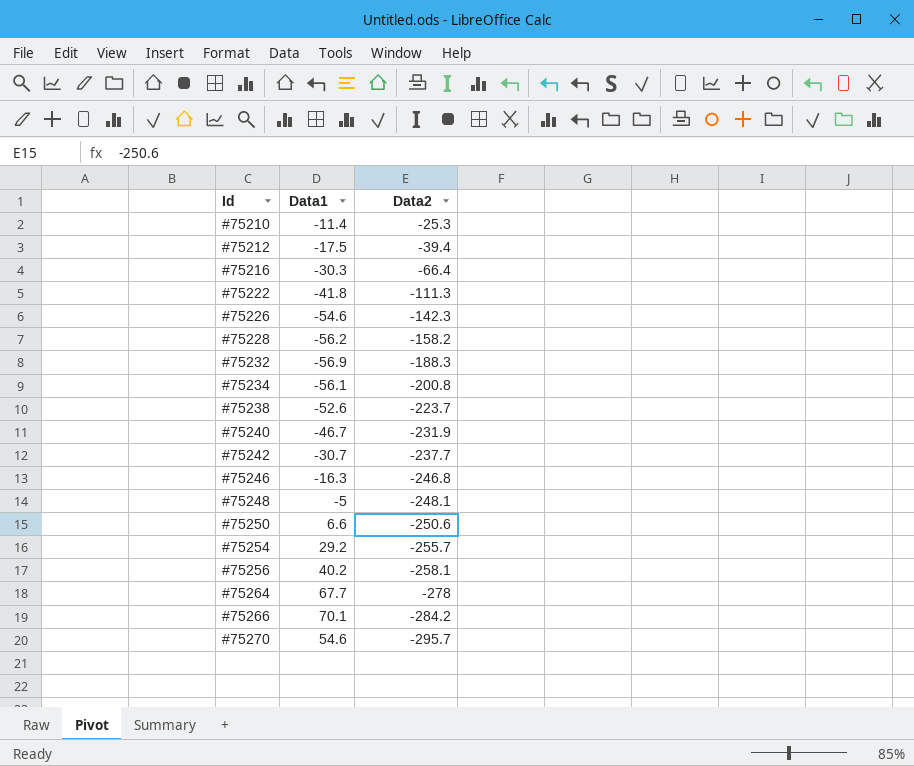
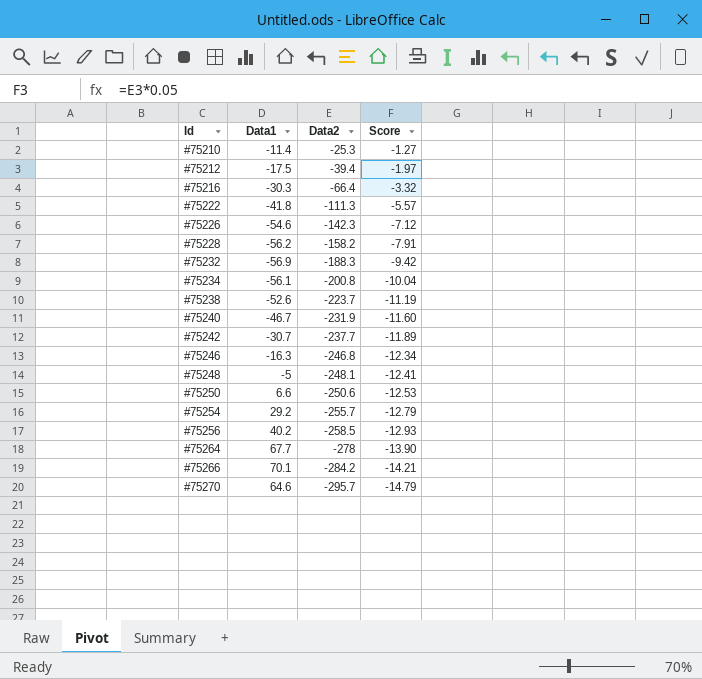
column Score | formula: none -> [Data2] * 0.05
#75256 | Data2: -258.1 -> -258.5
#75270 | Data1: 54.6 -> 64.6

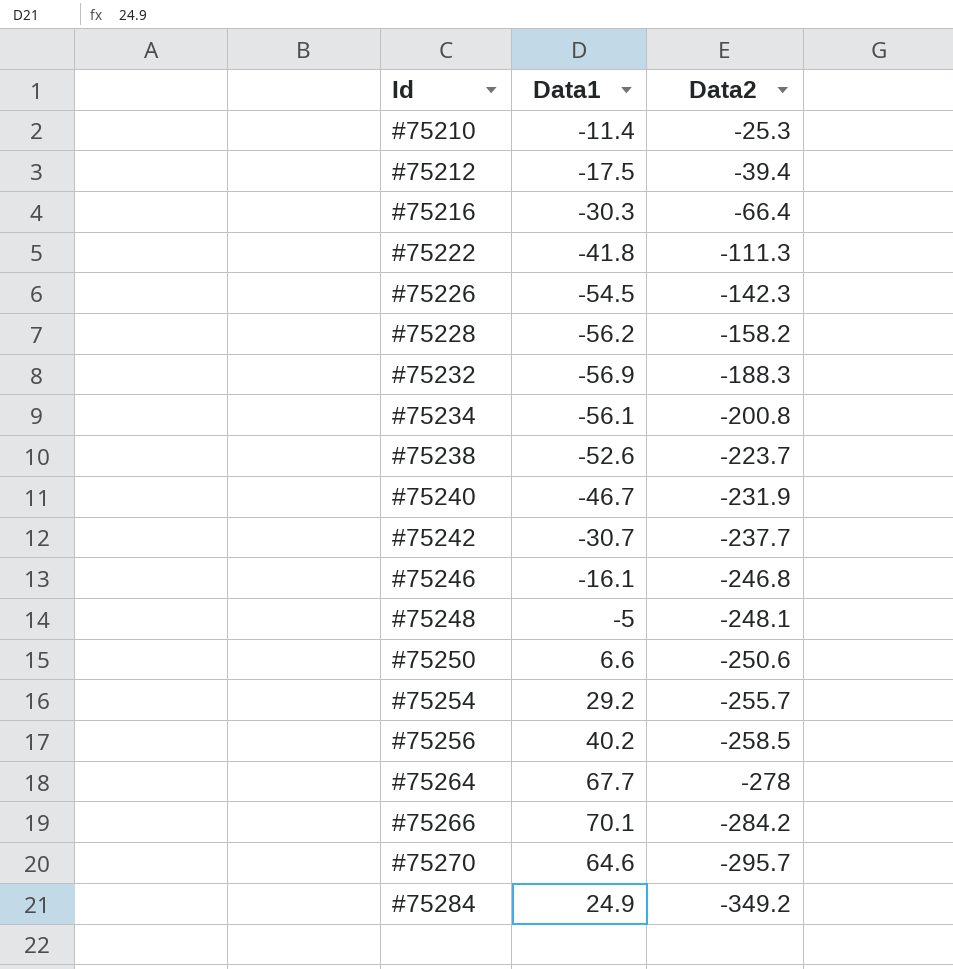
column Score | formula: [Data2] * 0.05 -> none
#75226 | Data1: -54.6 -> -54.5
#75246 | Data1: -16.3 -> -16.1
row #75284: none -> 24.9 | -349.2

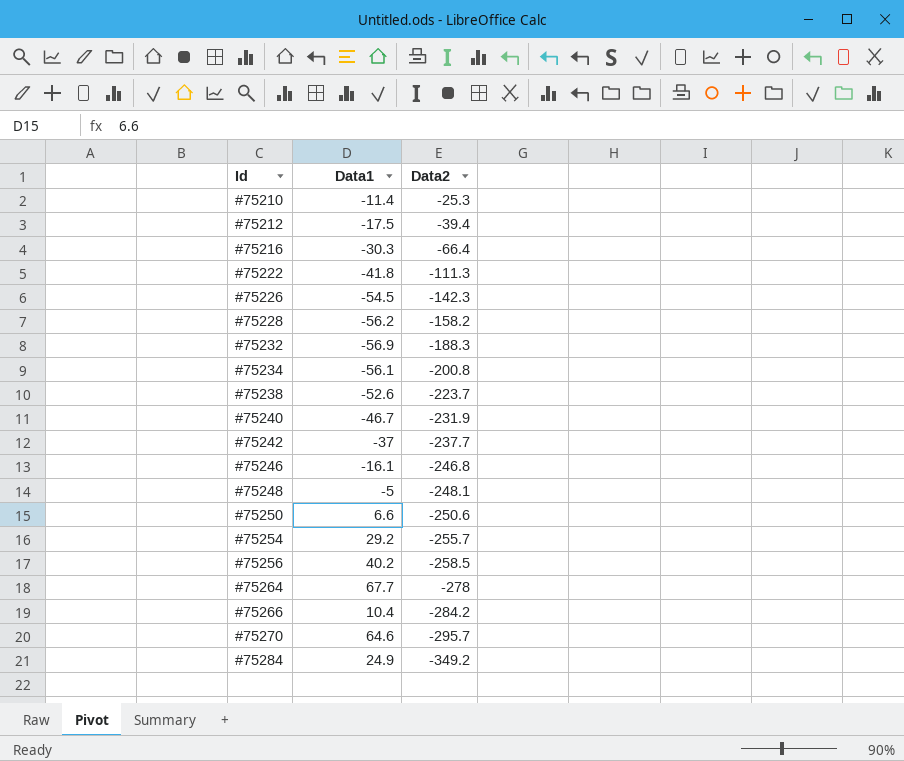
#75242 | Data1: -30.7 -> -37
#75266 | Data1: 70.1 -> 10.4

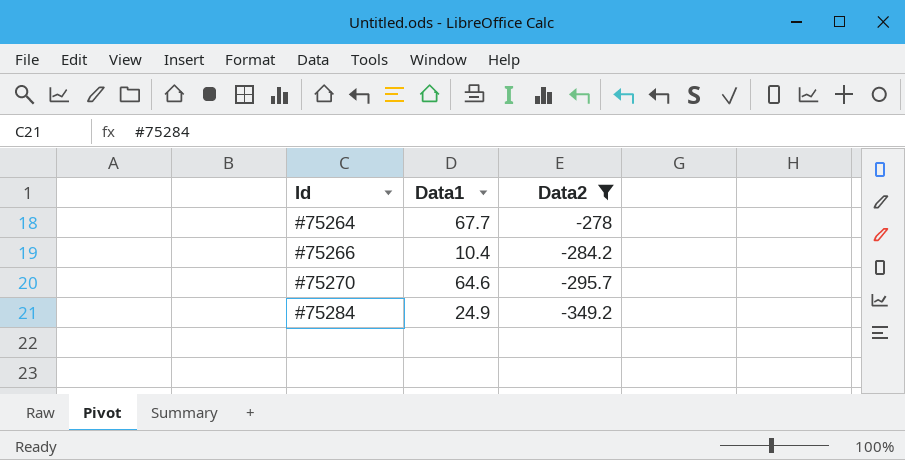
filter: none -> Data2 <= -278

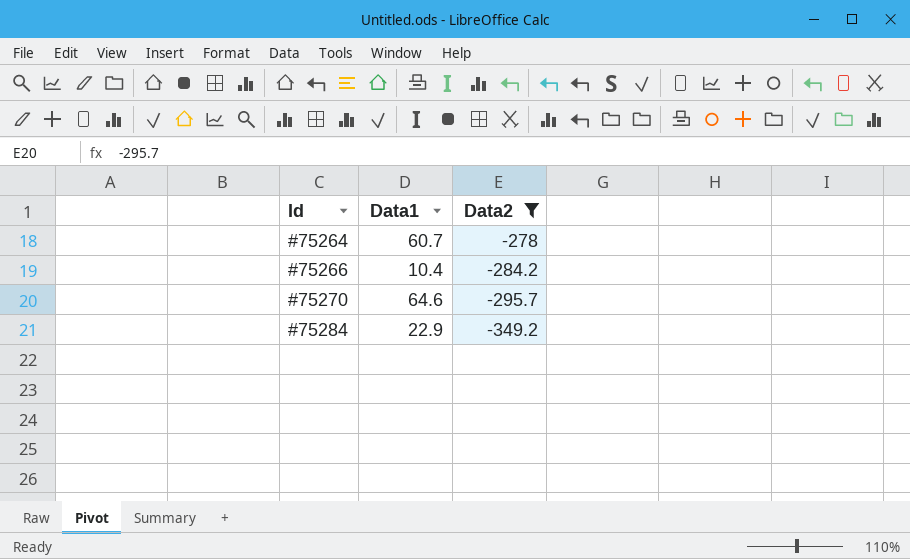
#75264 | Data1: 67.7 -> 60.7
#75284 | Data1: 24.9 -> 22.9

